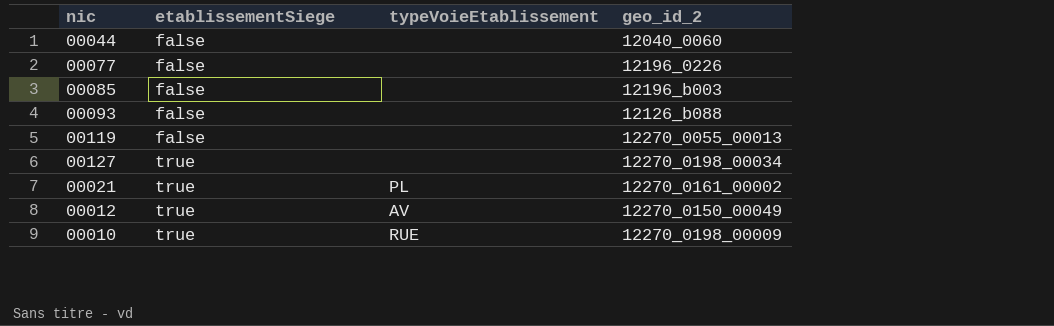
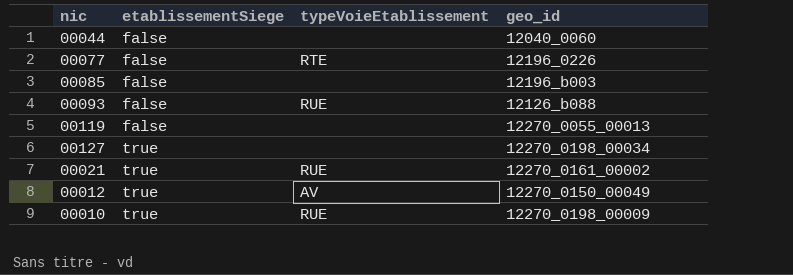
column name: geo_id_2 -> geo_id
00077 | typeVoieEtablissement: none -> RTE
00093 | typeVoieEtablissement: none -> RUE
00021 | typeVoieEtablissement: PL -> RUE

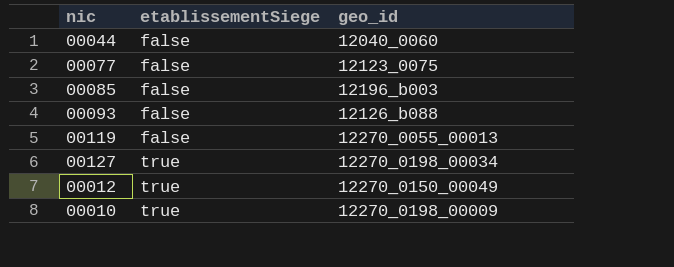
column typeVoieEtablissement | position: 3 -> none
row 00021: true | RUE | 12270_0161_00002 -> none
00077 | geo_id: 12196_0226 -> 12123_0075

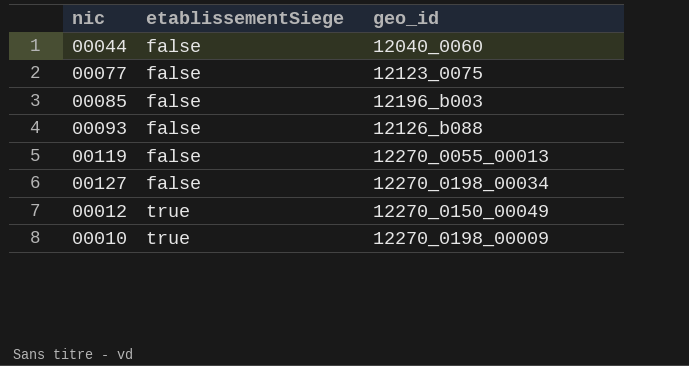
00127 | etablissementSiege: true -> false

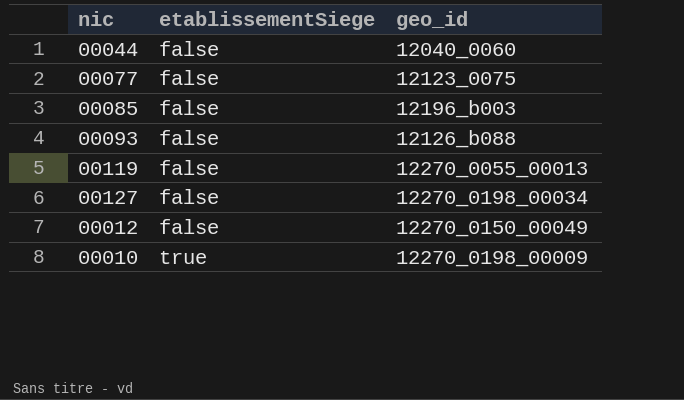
00012 | etablissementSiege: true -> false

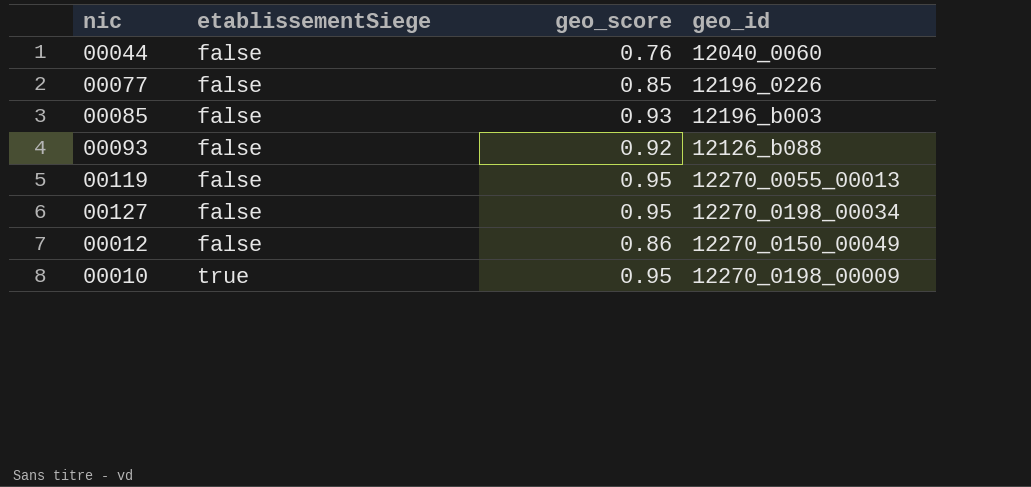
column geo_score | position: none -> 3
00077 | geo_id: 12123_0075 -> 12196_0226

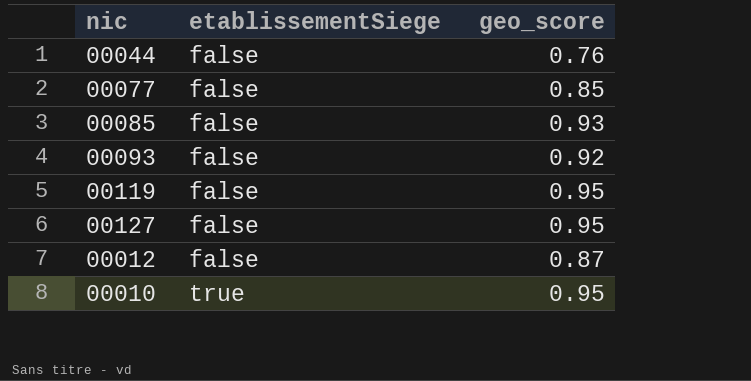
column geo_id | position: 4 -> none
00012 | geo_score: 0.86 -> 0.87

